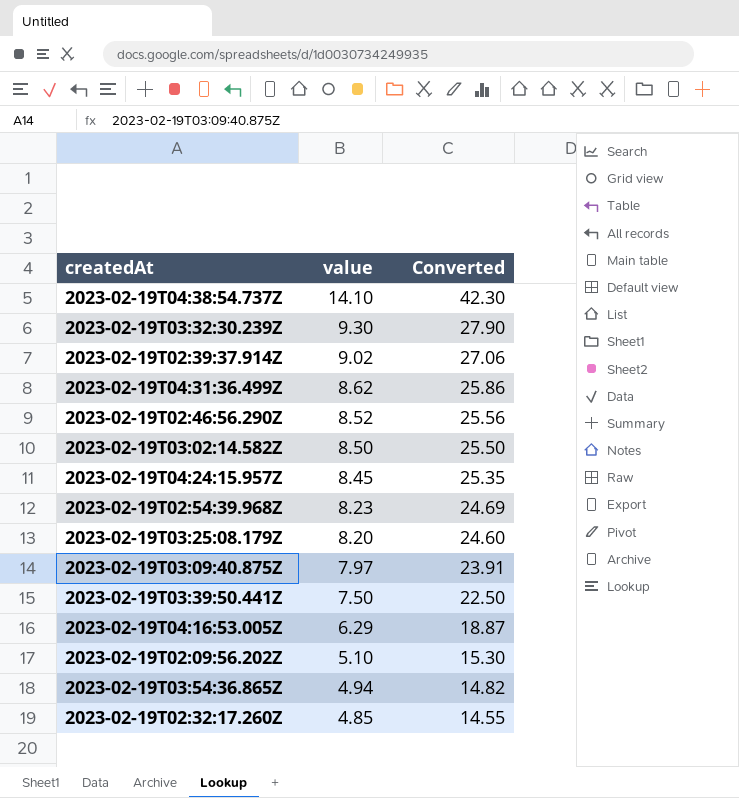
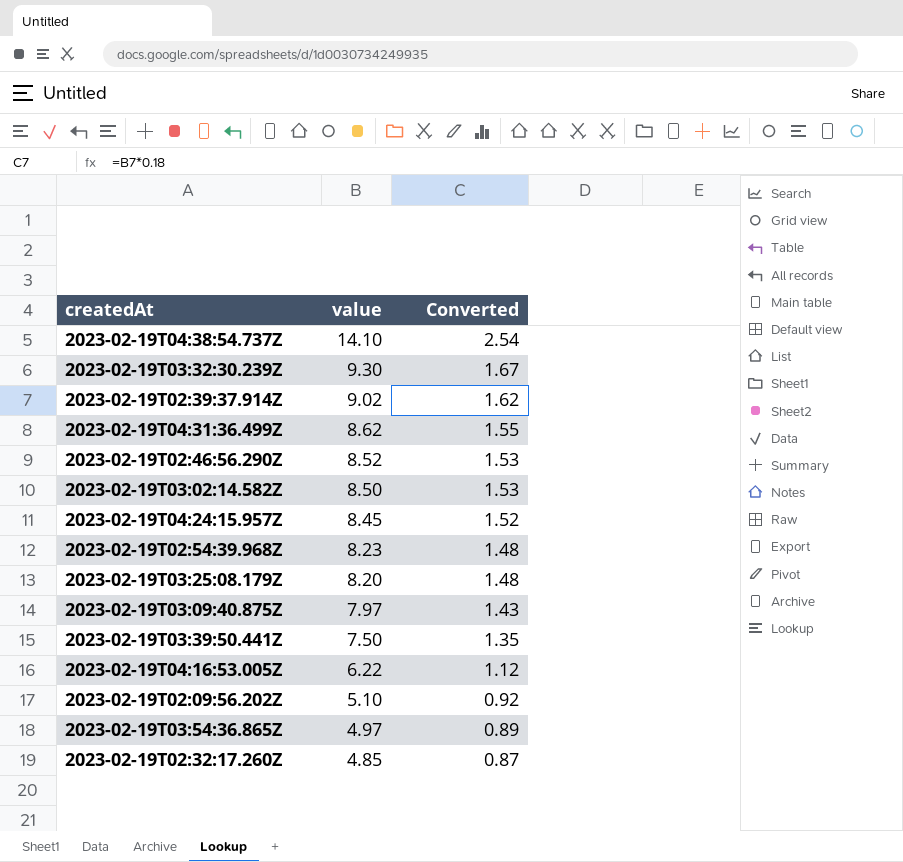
column Converted | formula: [value] * 3 -> [value] * 0.18
2023-02-19T04:16:53.005Z | value: 6.29 -> 6.22
2023-02-19T03:54:36.865Z | value: 4.94 -> 4.97

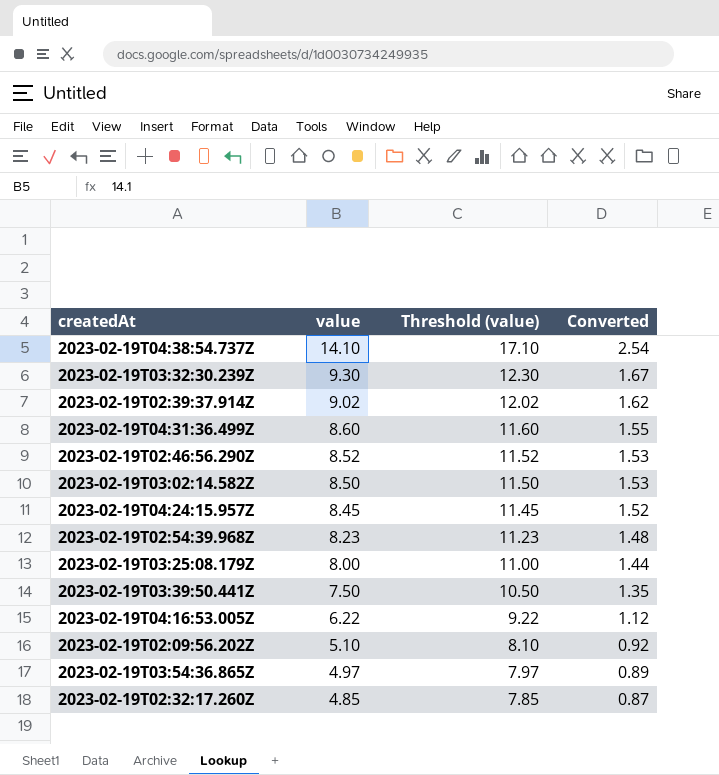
column Threshold (value) | formula: none -> [value] + 3
row 2023-02-19T03:09:40.875Z: 7.97 | 1.43 -> none
2023-02-19T04:31:36.499Z | value: 8.62 -> 8.60
2023-02-19T03:25:08.179Z | value: 8.20 -> 8.00
2023-02-19T03:25:08.179Z | Converted: 1.48 -> 1.44

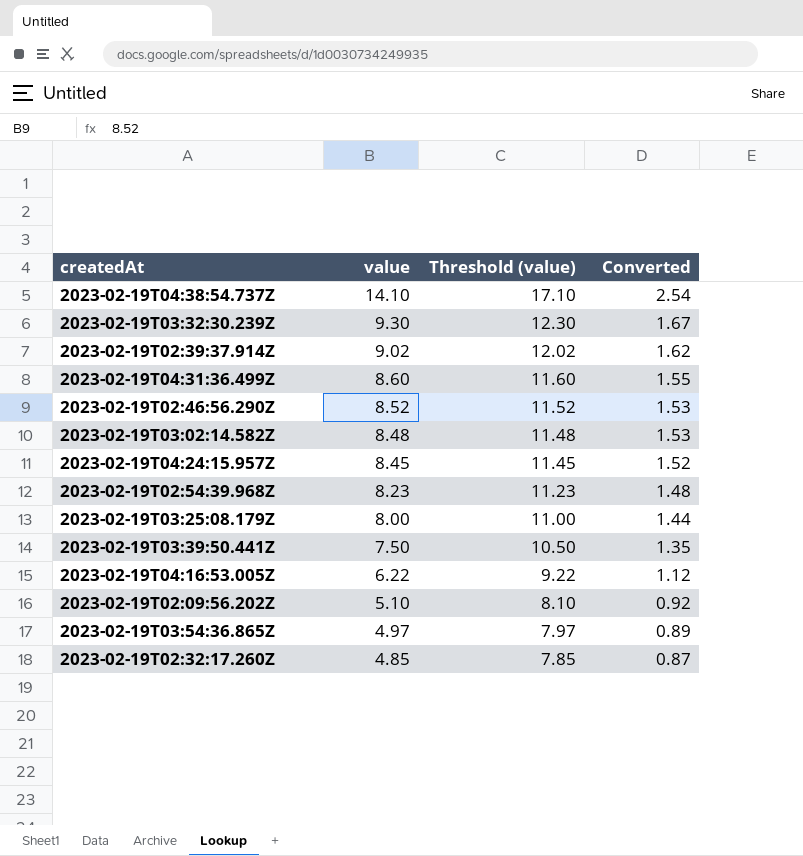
2023-02-19T03:02:14.582Z | value: 8.50 -> 8.48
2023-02-19T03:02:14.582Z | Threshold (value): 11.50 -> 11.48

